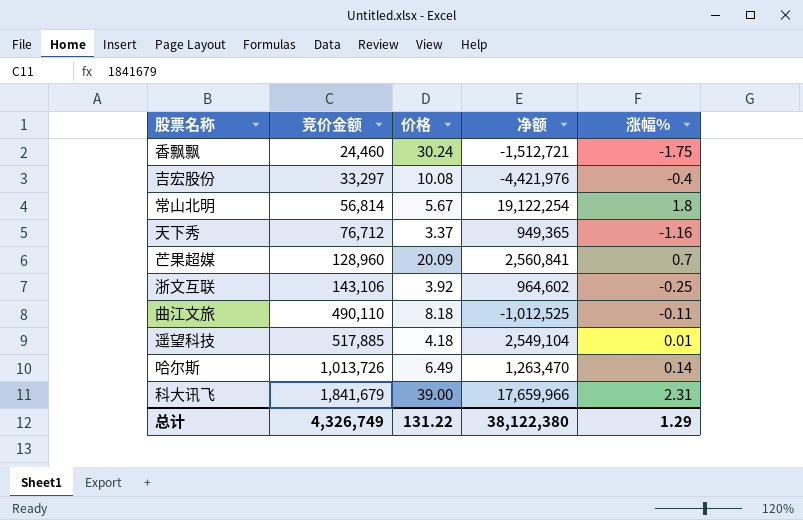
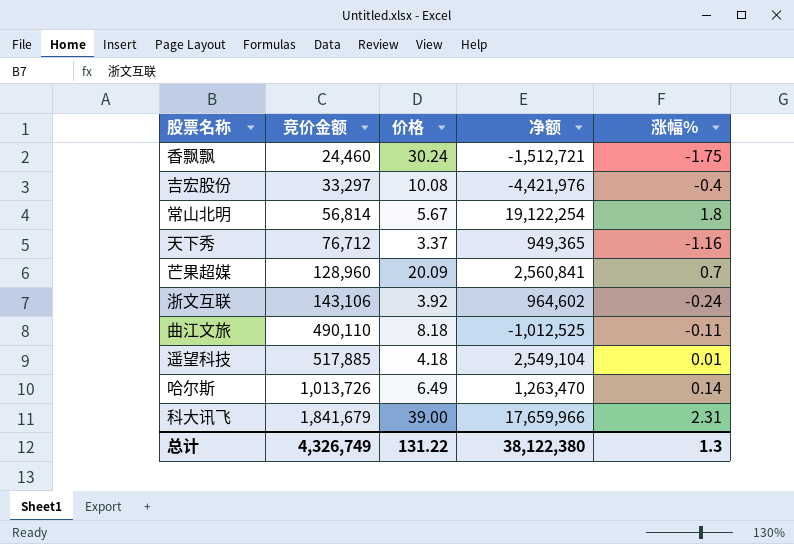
浙文互联 | 涨幅%: -0.25 -> -0.24
总计 | 涨幅%: 1.29 -> 1.3

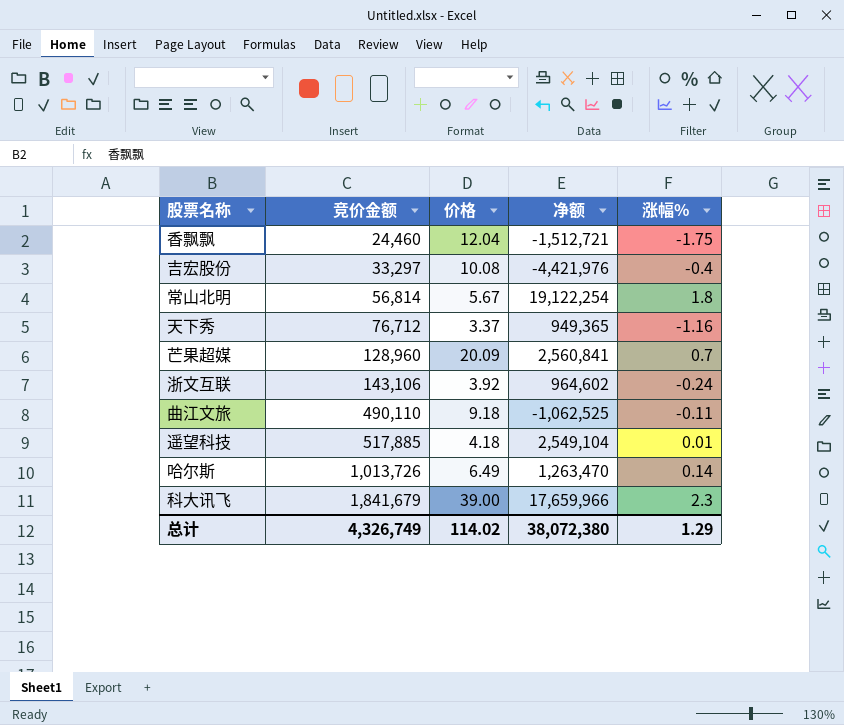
香飘飘 | 价格: 30.24 -> 12.04
曲江文旅 | 价格: 8.18 -> 9.18
曲江文旅 | 净额: -1,012,525 -> -1,062,525
科大讯飞 | 涨幅%: 2.31 -> 2.3
总计 | 价格: 131.22 -> 114.02
总计 | 净额: 38,122,380 -> 38,072,380
总计 | 涨幅%: 1.3 -> 1.29

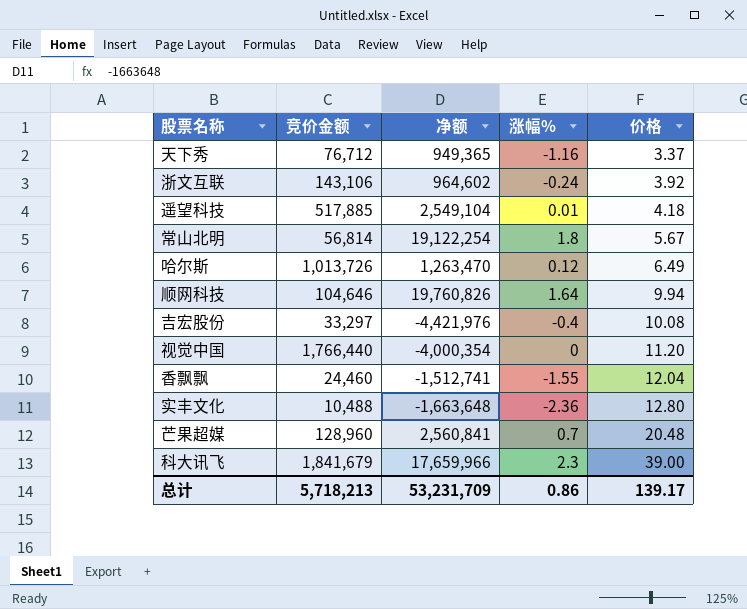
row order: 竞价金额 ascending -> 价格 ascending
column 价格 | position: 3 -> 5
row 曲江文旅: 490,110 | 9.18 | -1,062,525 | -0.11 -> none
哈尔斯 | 涨幅%: 0.14 -> 0.12
row 顺网科技: none -> 104,646 | 19,760,826 | 1.64 | 9.94
row 视觉中国: none -> 1,766,440 | -4,000,354 | 0 | 11.20
香飘飘 | 净额: -1,512,721 -> -1,512,741
香飘飘 | 涨幅%: -1.75 -> -1.55
row 实丰文化: none -> 10,488 | -1,663,648 | -2.36 | 12.80
芒果超媒 | 价格: 20.09 -> 20.48
总计 | 竞价金额: 4,326,749 -> 5,718,213
总计 | 净额: 38,072,380 -> 53,231,709
总计 | 涨幅%: 1.29 -> 0.86
总计 | 价格: 114.02 -> 139.17

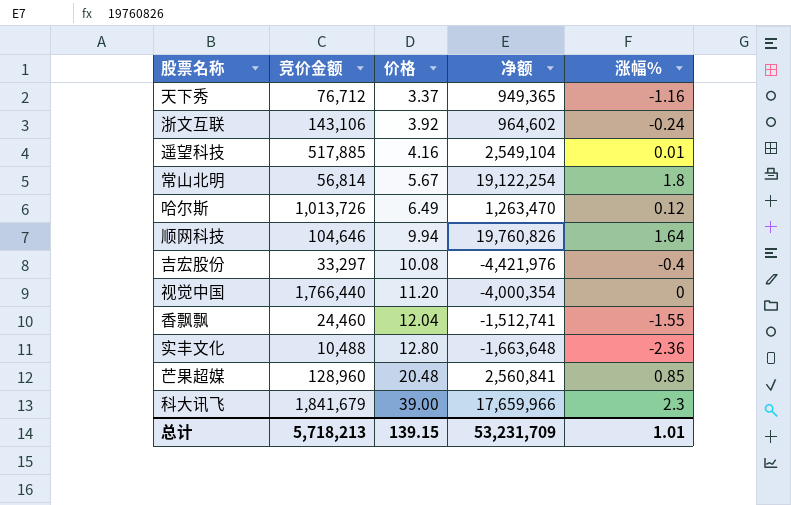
column 价格 | position: 5 -> 3
遥望科技 | 价格: 4.18 -> 4.16
芒果超媒 | 涨幅%: 0.7 -> 0.85
总计 | 价格: 139.17 -> 139.15
总计 | 涨幅%: 0.86 -> 1.01

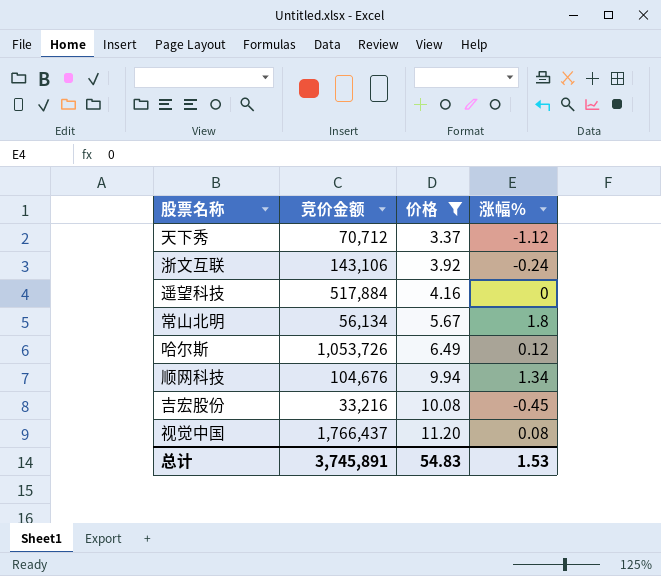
filter: none -> 价格 <= 11.20
column 净额 | position: 4 -> none
天下秀 | 竞价金额: 76,712 -> 70,712
天下秀 | 涨幅%: -1.16 -> -1.12
遥望科技 | 竞价金额: 517,885 -> 517,884
遥望科技 | 涨幅%: 0.01 -> 0
常山北明 | 竞价金额: 56,814 -> 56,134
哈尔斯 | 竞价金额: 1,013,726 -> 1,053,726
顺网科技 | 竞价金额: 104,646 -> 104,676
顺网科技 | 涨幅%: 1.64 -> 1.34
吉宏股份 | 竞价金额: 33,297 -> 33,216
吉宏股份 | 涨幅%: -0.4 -> -0.45
视觉中国 | 竞价金额: 1,766,440 -> 1,766,437
视觉中国 | 涨幅%: 0 -> 0.08
总计 | 竞价金额: 5,718,213 -> 3,745,891
总计 | 价格: 139.15 -> 54.83
总计 | 涨幅%: 1.01 -> 1.53

